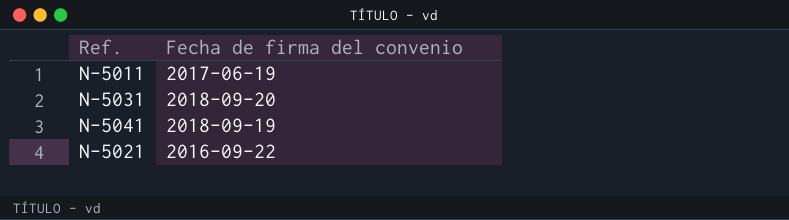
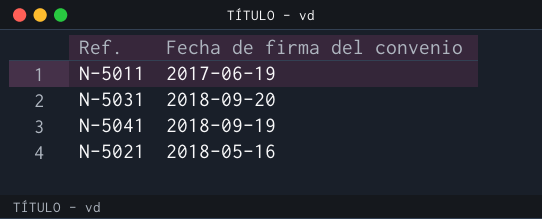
N-5021 | Fecha de firma del convenio: 2016-09-22 -> 2018-05-16

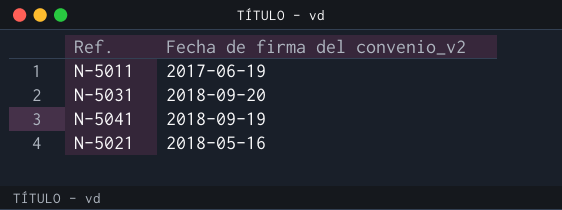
column name: Fecha de firma del convenio -> Fecha de firma del convenio_v2

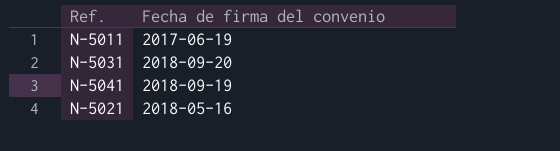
column name: Fecha de firma del convenio_v2 -> Fecha de firma del convenio

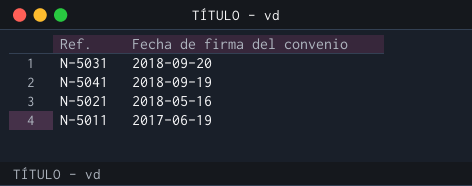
row order: none -> Fecha de firma del convenio descending

